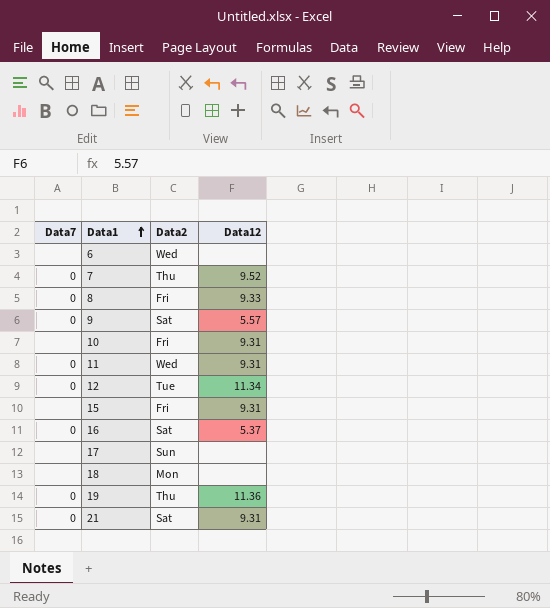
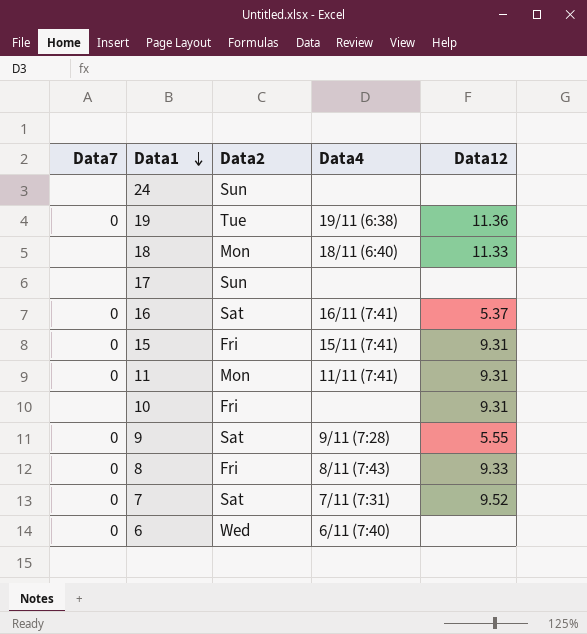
row order: Data1 ascending -> Data1 descending
column Data4 | position: none -> 4
row 12: 0 | Tue | 11.34 -> none
row 21: 0 | Sat | 9.31 -> none
row 24: none -> none | Sun | none | none
19 | Data2: Thu -> Tue
18 | Data12: none -> 11.33
15 | Data7: none -> 0
11 | Data2: Wed -> Mon
9 | Data12: 5.57 -> 5.55
7 | Data2: Thu -> Sat
6 | Data7: none -> 0

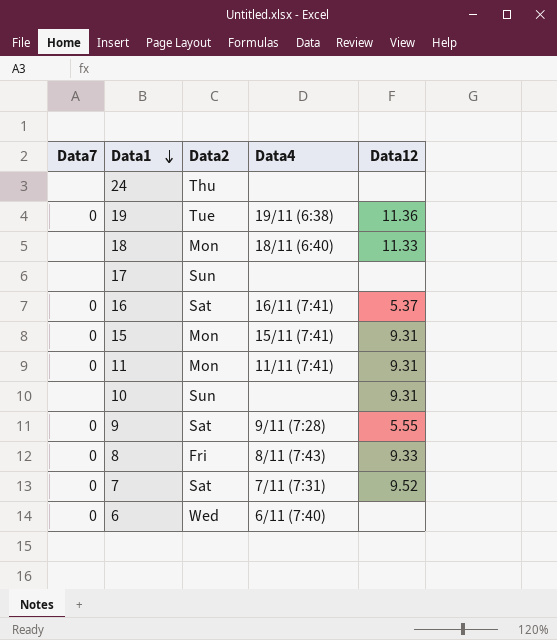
24 | Data2: Sun -> Thu
15 | Data2: Fri -> Mon
10 | Data2: Fri -> Sun

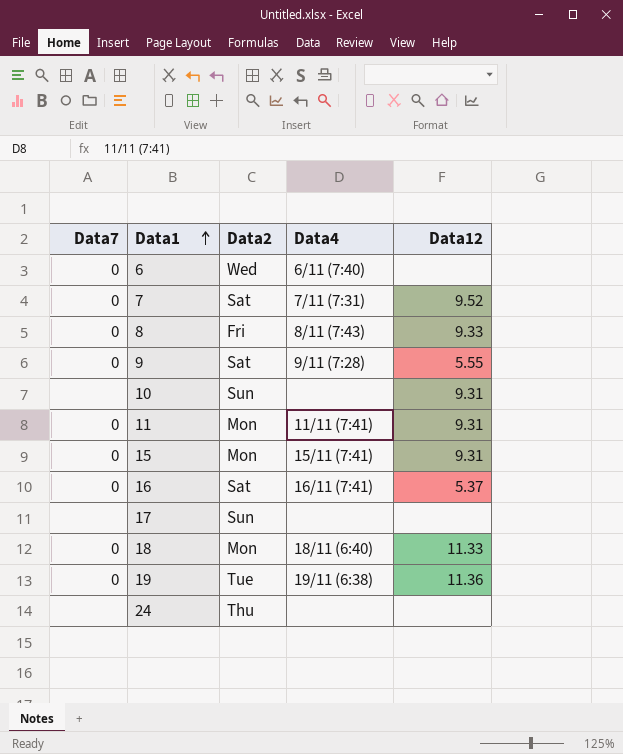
row order: Data1 descending -> Data1 ascending
18 | Data7: none -> 0

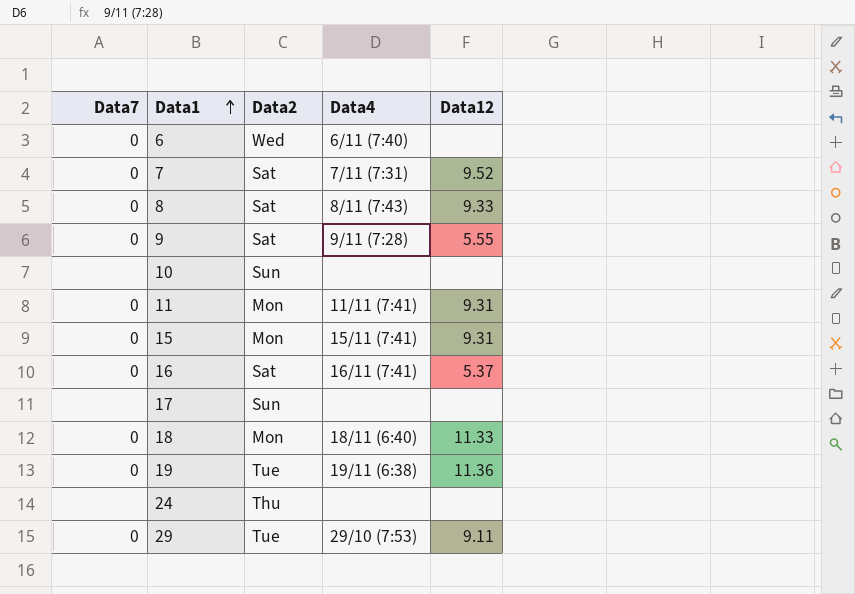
8 | Data2: Fri -> Sat
10 | Data12: 9.31 -> none
row 29: none -> 0 | Tue | 29/10 (7:53) | 9.11

